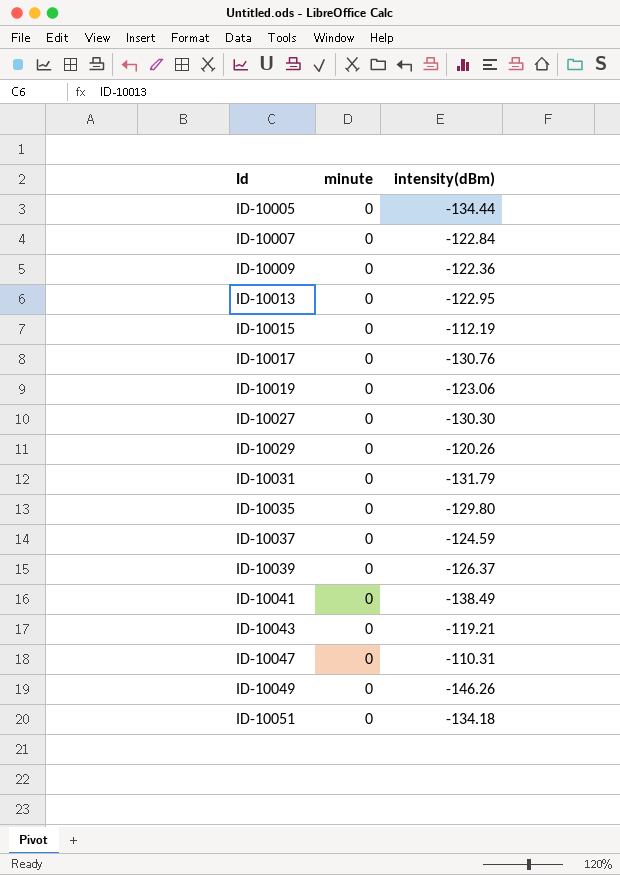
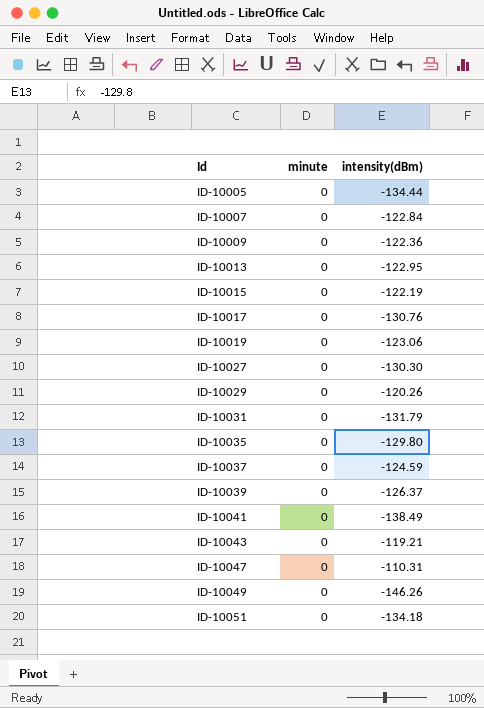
ID-10015 | intensity(dBm): -112.19 -> -122.19

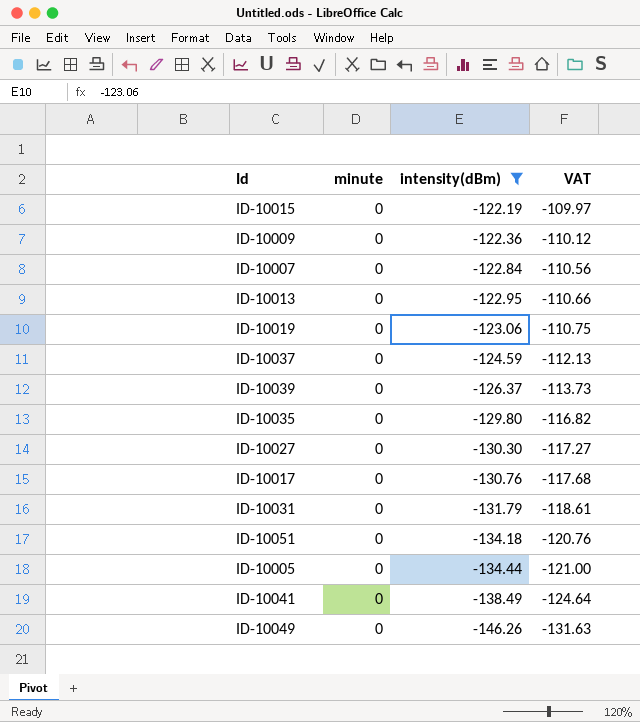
filter: none -> intensity(dBm) <= -122.19
row order: Id ascending -> intensity(dBm) descending
column VAT | formula: none -> [intensity(dBm)] * 0.9

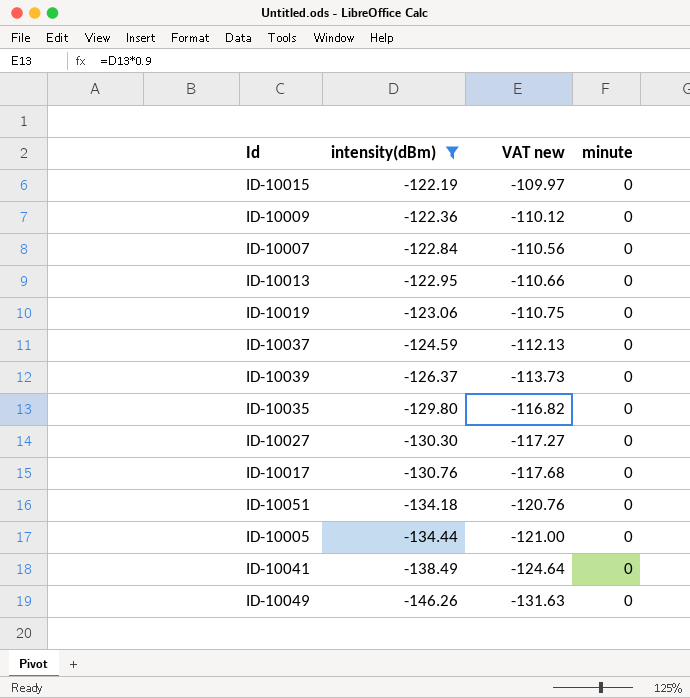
column name: VAT -> VAT new
column minute | position: 2 -> 4
row ID-10031: 0 | -131.79 | -118.61 -> none

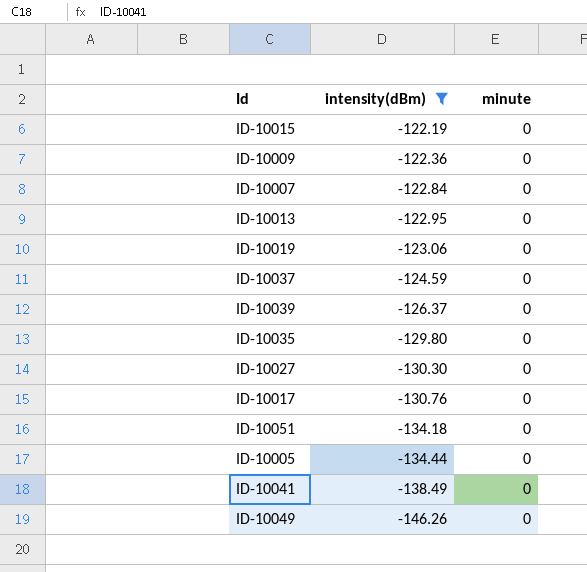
column VAT new | formula: [intensity(dBm)] * 0.9 -> none

